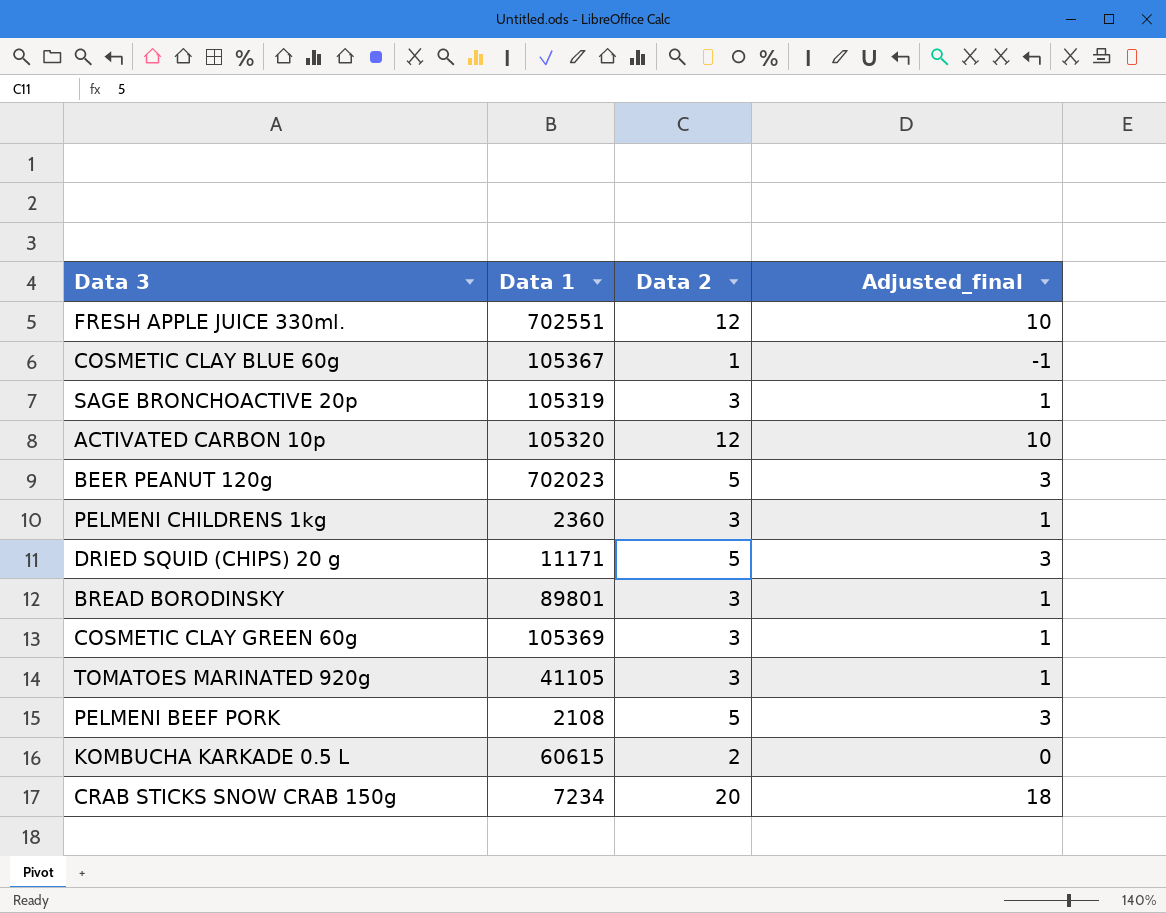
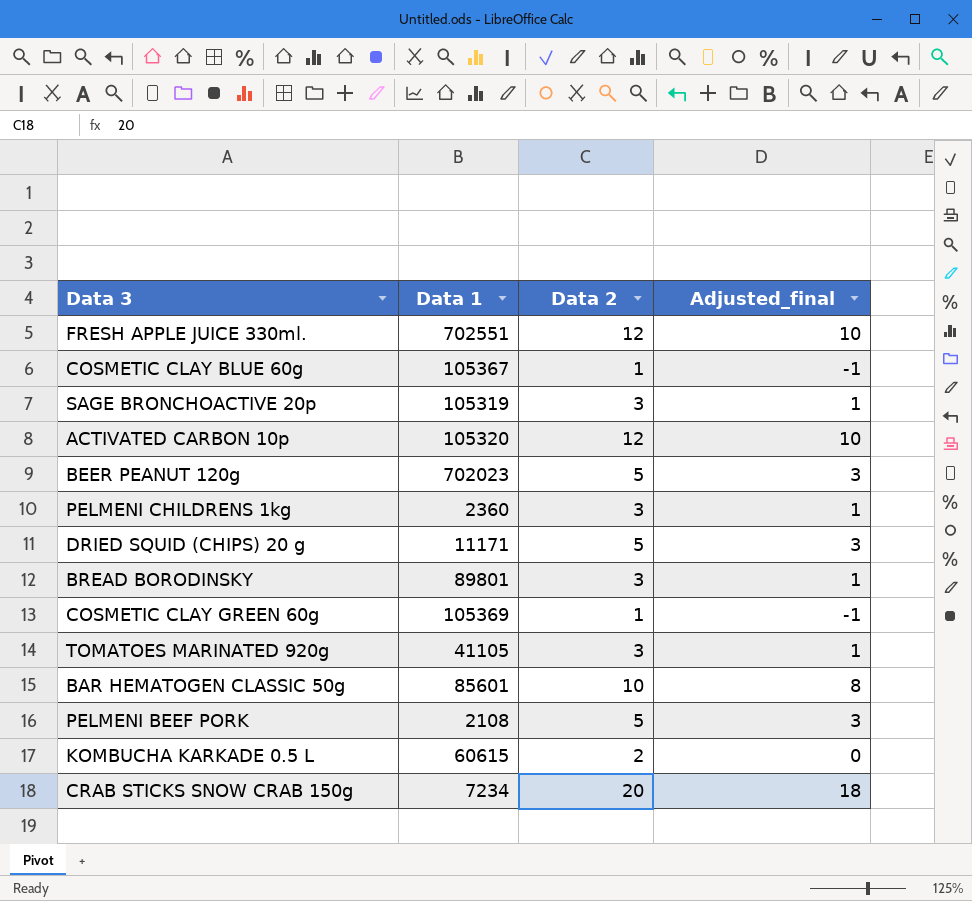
COSMETIC CLAY GREEN 60g | Data 2: 3 -> 1
COSMETIC CLAY GREEN 60g | Adjusted_final: 1 -> -1
row BAR HEMATOGEN CLASSIC 50g: none -> 85601 | 10 | 8

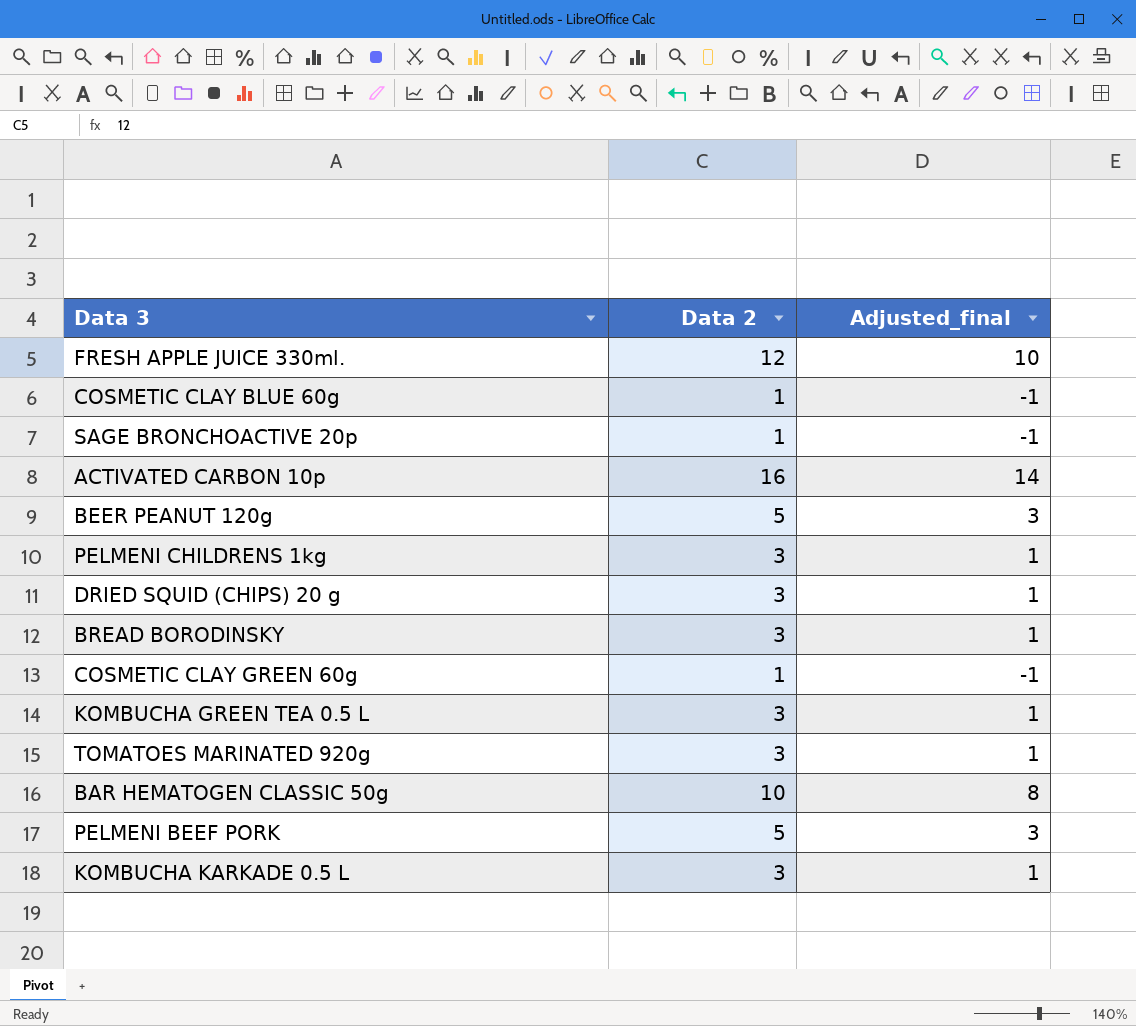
column Data 1 | position: 2 -> none
row CRAB STICKS SNOW CRAB 150g: 7234 | 20 | 18 -> none
SAGE BRONCHOACTIVE 20p | Data 2: 3 -> 1
SAGE BRONCHOACTIVE 20p | Adjusted_final: 1 -> -1
ACTIVATED CARBON 10p | Data 2: 12 -> 16
ACTIVATED CARBON 10p | Adjusted_final: 10 -> 14
DRIED SQUID (CHIPS) 20 g | Data 2: 5 -> 3
DRIED SQUID (CHIPS) 20 g | Adjusted_final: 3 -> 1
row KOMBUCHA GREEN TEA 0.5 L: none -> 3 | 1
KOMBUCHA KARKADE 0.5 L | Data 2: 2 -> 3
KOMBUCHA KARKADE 0.5 L | Adjusted_final: 0 -> 1

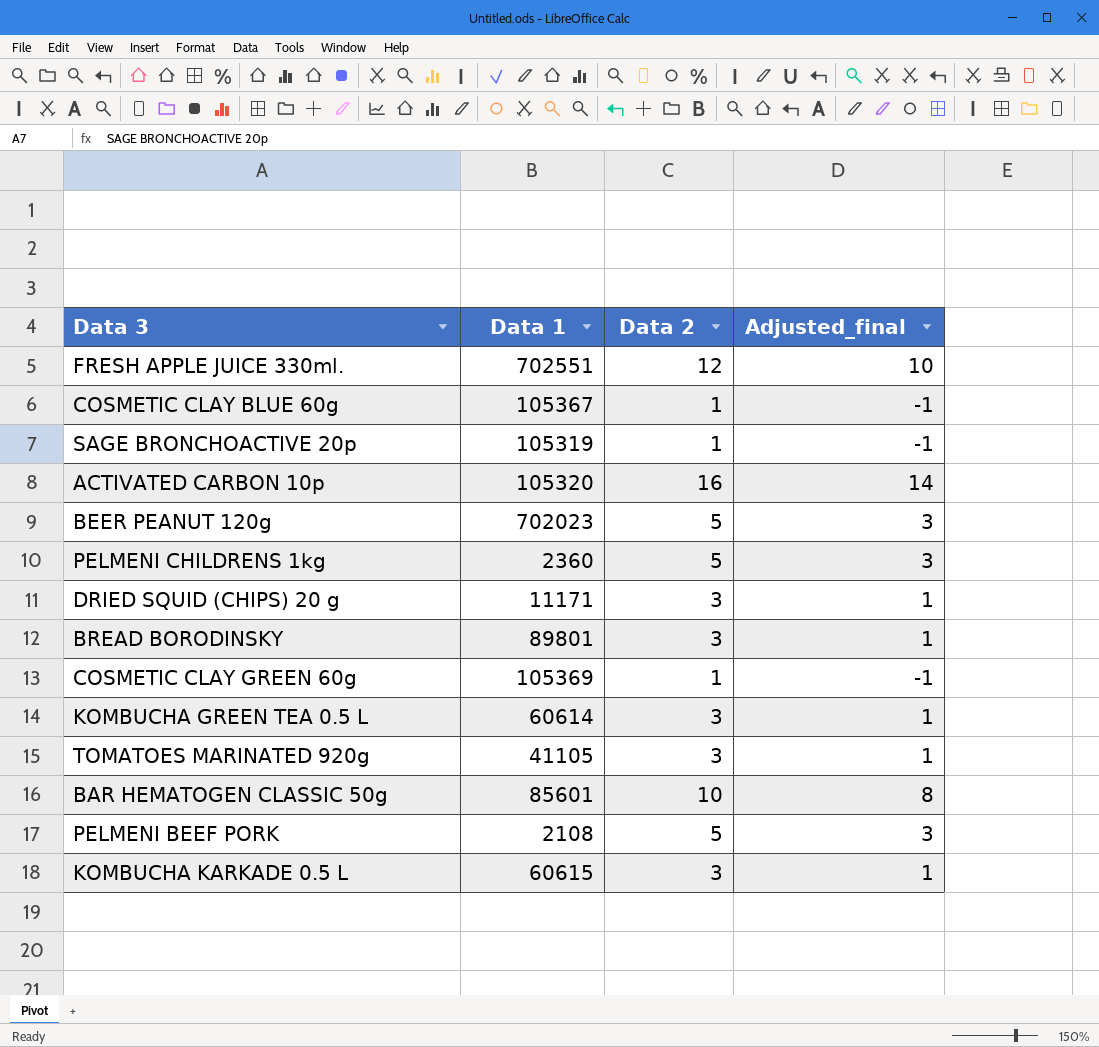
column Data 1 | position: none -> 2
PELMENI CHILDRENS 1kg | Data 2: 3 -> 5
PELMENI CHILDRENS 1kg | Adjusted_final: 1 -> 3

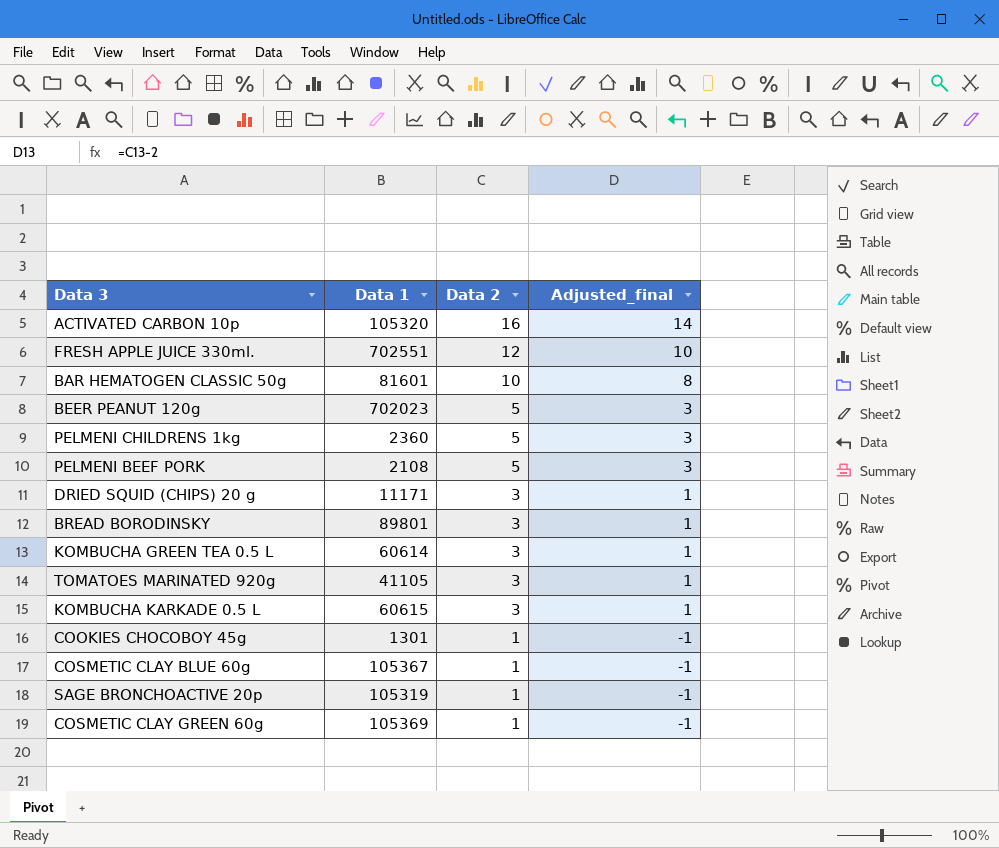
row order: none -> Data 2 descending
BAR HEMATOGEN CLASSIC 50g | Data 1: 85601 -> 81601
row COOKIES CHOCOBOY 45g: none -> 1301 | 1 | -1

